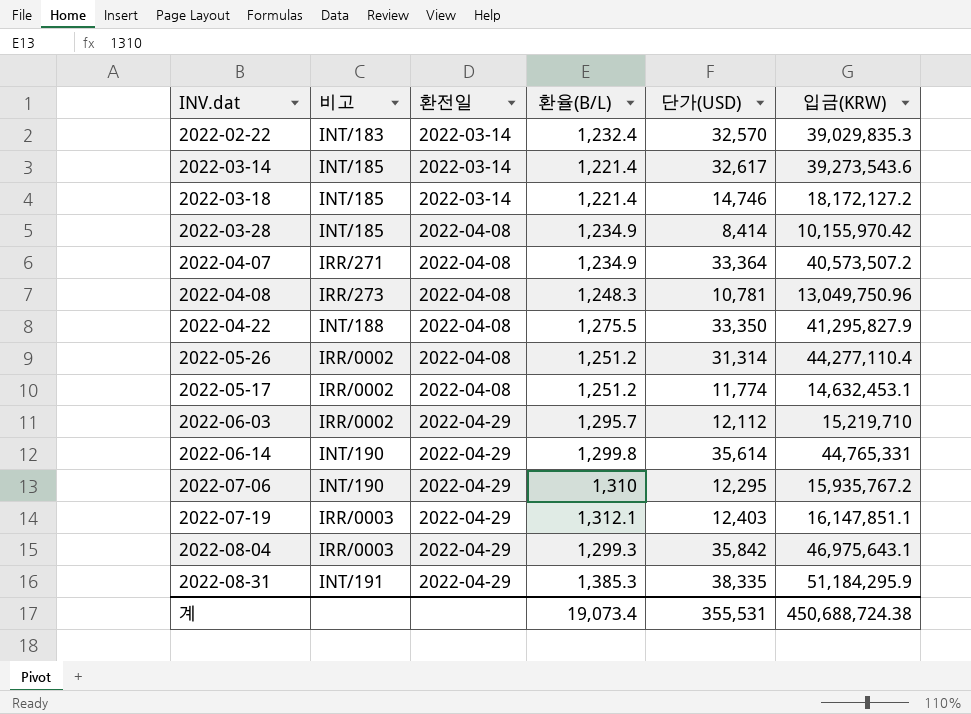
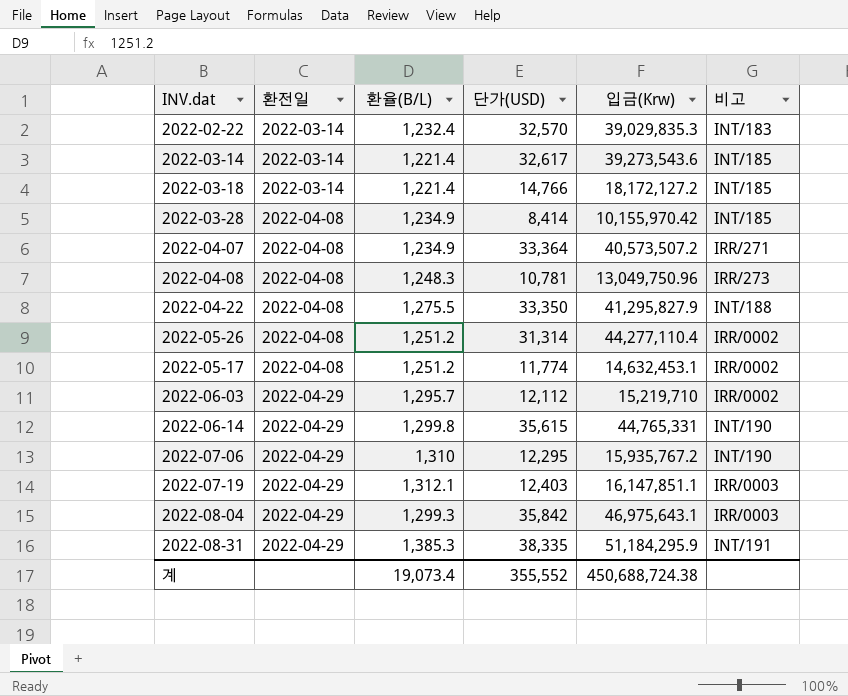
column name: 입금(KRW) -> 입금(Krw)
column 비고 | position: 2 -> 6
2022-03-18 | 단가(USD): 14,746 -> 14,766
2022-06-14 | 단가(USD): 35,614 -> 35,615
계 | 단가(USD): 355,531 -> 355,552

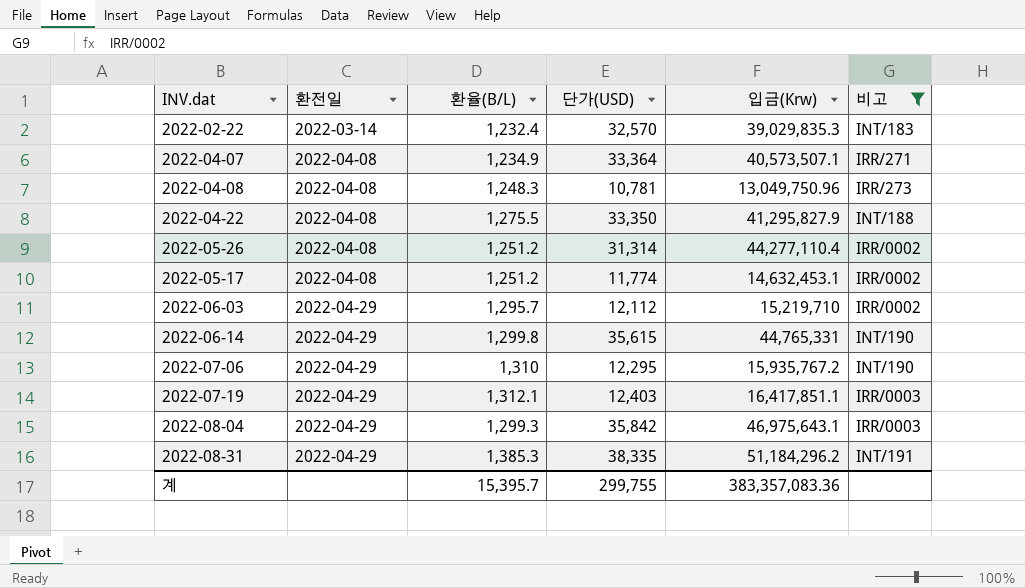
filter: none -> 비고 != INT/185
2022-04-07 | 입금(Krw): 40,573,507.2 -> 40,573,507.1
2022-07-19 | 입금(Krw): 16,147,851.1 -> 16,417,851.1
2022-08-31 | 입금(Krw): 51,184,295.9 -> 51,184,296.2
계 | 환율(B/L): 19,073.4 -> 15,395.7
계 | 단가(USD): 355,552 -> 299,755
계 | 입금(Krw): 450,688,724.38 -> 383,357,083.36

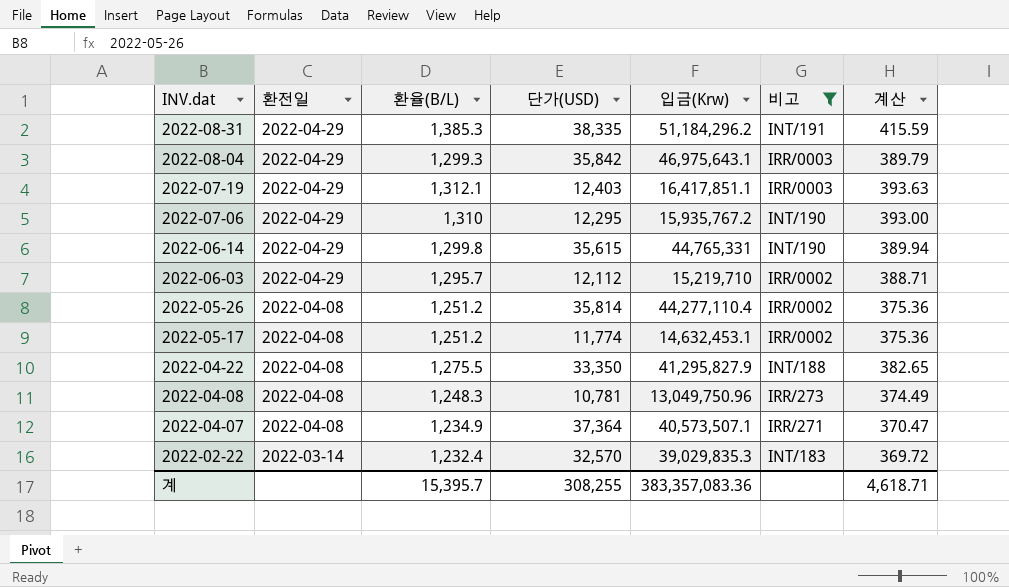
row order: 환전일 ascending -> INV.dat descending
column 계산 | formula: none -> [환율(B/L)] * 0.3
2022-05-26 | 단가(USD): 31,314 -> 35,814
2022-04-07 | 단가(USD): 33,364 -> 37,364
계 | 단가(USD): 299,755 -> 308,255

